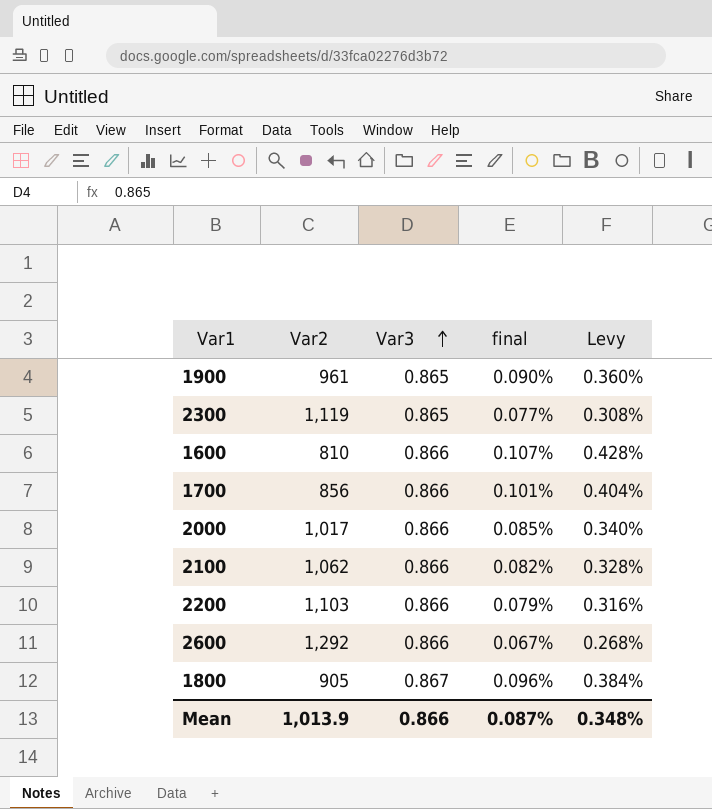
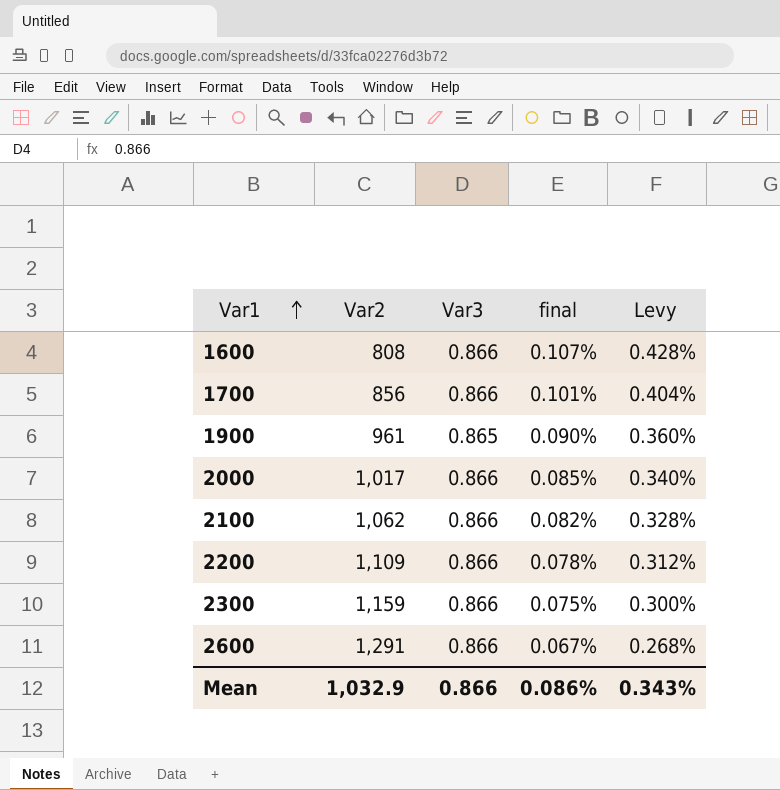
row order: Var3 ascending -> Var1 ascending
row 1800: 905 | 0.867 | 0.096% | 0.384% -> none
1600 | Var2: 810 -> 808
2200 | Var2: 1,103 -> 1,109
2200 | final: 0.079% -> 0.078%
2200 | Levy: 0.316% -> 0.312%
2300 | Var2: 1,119 -> 1,159
2300 | Var3: 0.865 -> 0.866
2300 | final: 0.077% -> 0.075%
2300 | Levy: 0.308% -> 0.300%
2600 | Var2: 1,292 -> 1,291
Mean | Var2: 1,013.9 -> 1,032.9
Mean | final: 0.087% -> 0.086%
Mean | Levy: 0.348% -> 0.343%

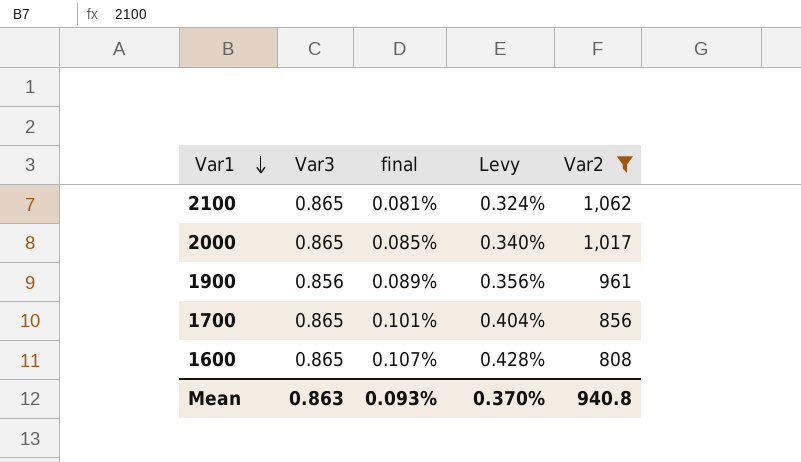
filter: none -> Var2 <= 1,062
row order: Var1 ascending -> Var1 descending
column Var2 | position: 2 -> 5
2100 | Var3: 0.866 -> 0.865
2100 | final: 0.082% -> 0.081%
2100 | Levy: 0.328% -> 0.324%
2000 | Var3: 0.866 -> 0.865
1900 | Var3: 0.865 -> 0.856
1900 | final: 0.090% -> 0.089%
1900 | Levy: 0.360% -> 0.356%
1700 | Var3: 0.866 -> 0.865
1600 | Var3: 0.866 -> 0.865
Mean | Var3: 0.866 -> 0.863
Mean | final: 0.086% -> 0.093%
Mean | Levy: 0.343% -> 0.370%
Mean | Var2: 1,032.9 -> 940.8

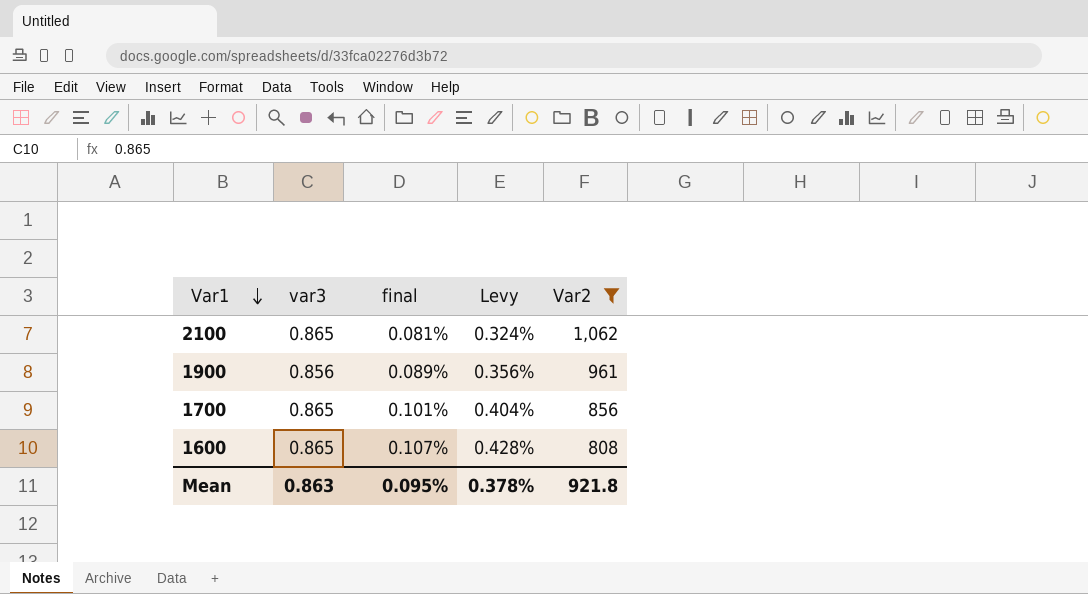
column name: Var3 -> var3
row 2000: 0.865 | 0.085% | 0.340% | 1,017 -> none
Mean | final: 0.093% -> 0.095%
Mean | Levy: 0.370% -> 0.378%
Mean | Var2: 940.8 -> 921.8

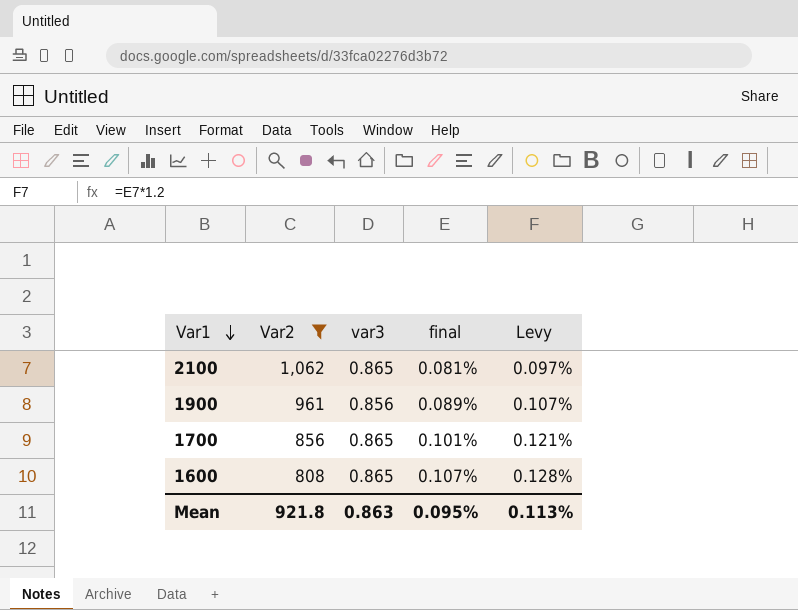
column Var2 | position: 5 -> 2
column Levy | formula: [final] * 4 -> [final] * 1.2
Mean | Levy: 0.378% -> 0.113%

